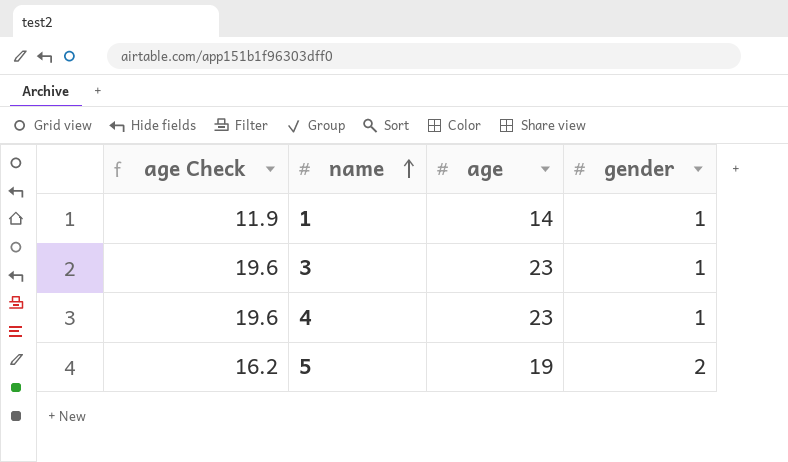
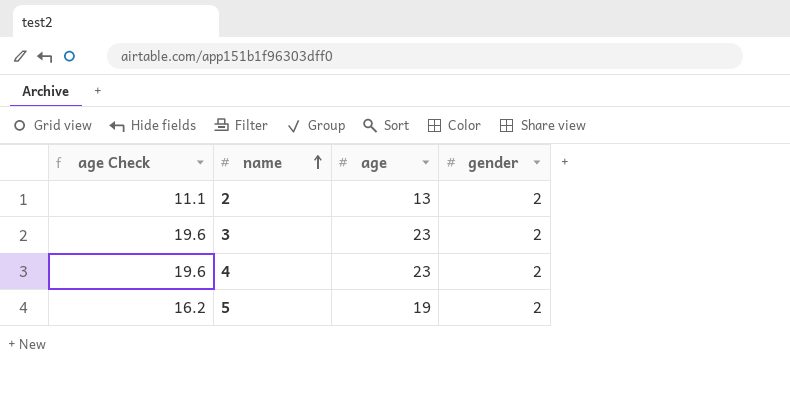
row 1: 11.9 | 14 | 1 -> none
row 2: none -> 11.1 | 13 | 2
3 | gender: 1 -> 2
4 | gender: 1 -> 2

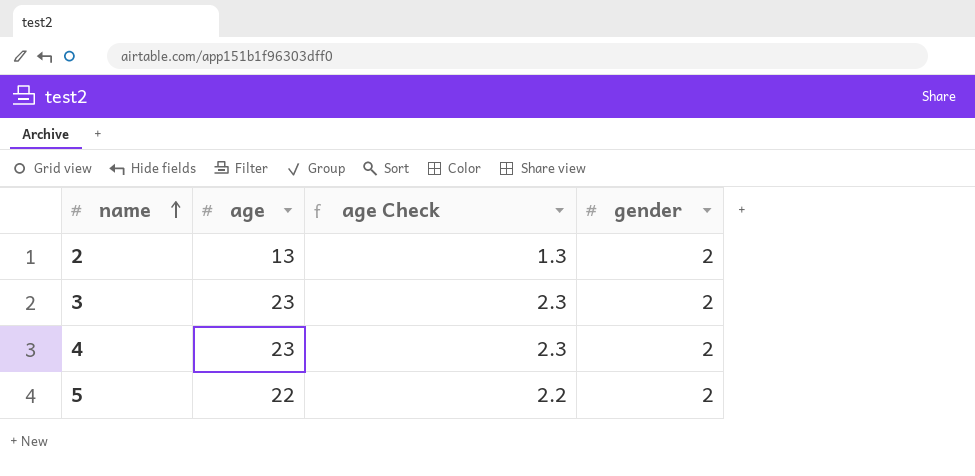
column age Check | formula: [age] * 0.85 -> [age] * 0.1
column age Check | position: 1 -> 3
5 | age: 19 -> 22

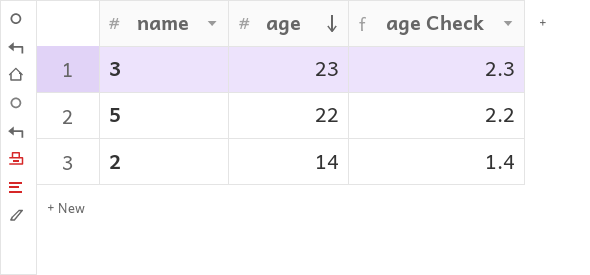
row order: name ascending -> age descending
column gender | position: 4 -> none
row 4: 23 | 2.3 | 2 -> none
2 | age: 13 -> 14
2 | age Check: 1.3 -> 1.4

